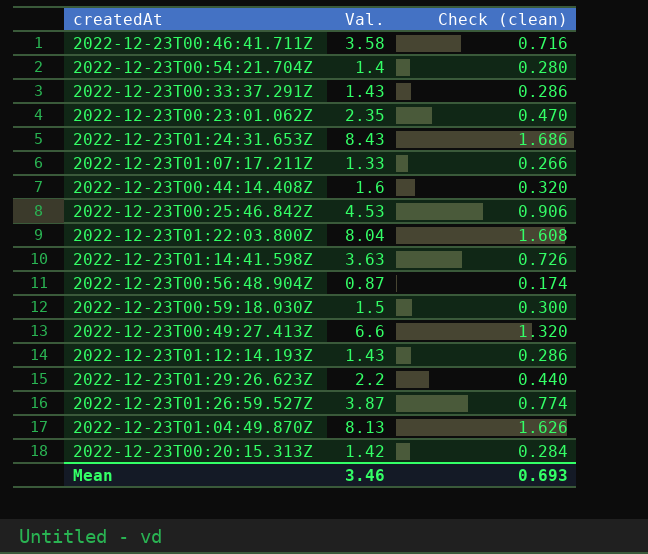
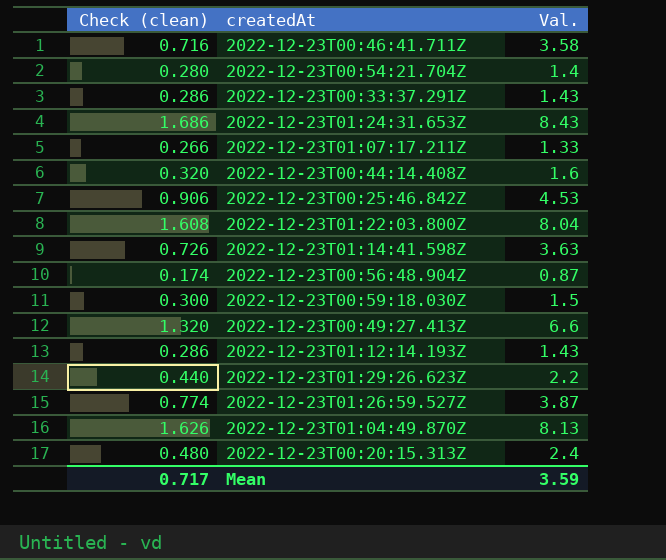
column Check (clean) | position: 3 -> 1
row 2022-12-23T00:23:01.062Z: 2.35 | 0.470 -> none
2022-12-23T00:20:15.313Z | Check (clean): 0.284 -> 0.480
2022-12-23T00:20:15.313Z | Val.: 1.42 -> 2.4
Mean | Check (clean): 0.693 -> 0.717
Mean | Val.: 3.46 -> 3.59

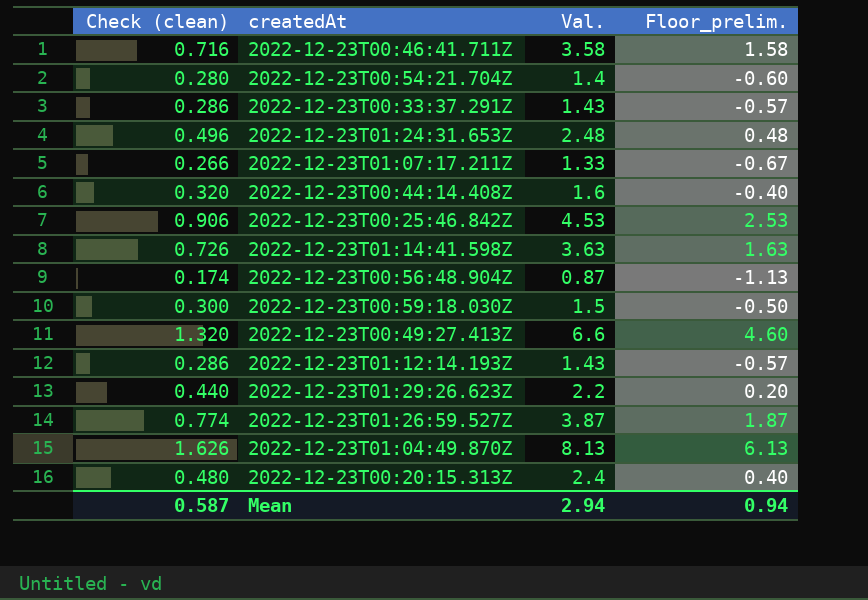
column Floor_prelim. | formula: none -> [Val.] - 2
row 2022-12-23T01:22:03.800Z: 1.608 | 8.04 -> none
2022-12-23T01:24:31.653Z | Check (clean): 1.686 -> 0.496
2022-12-23T01:24:31.653Z | Val.: 8.43 -> 2.48
Mean | Check (clean): 0.717 -> 0.587
Mean | Val.: 3.59 -> 2.94

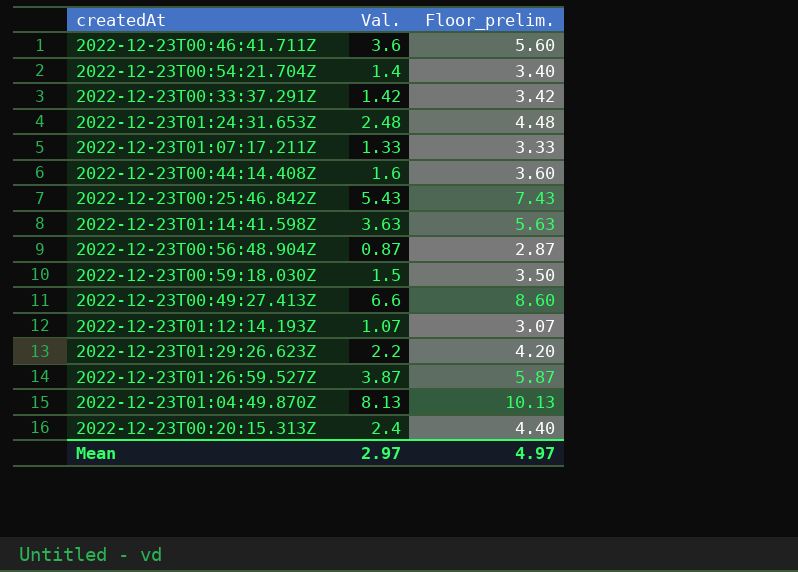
column Check (clean) | formula: [Val.] * 0.2 -> none
column Floor_prelim. | formula: [Val.] - 2 -> [Val.] + 2
2022-12-23T00:46:41.711Z | Val.: 3.58 -> 3.6
2022-12-23T00:33:37.291Z | Val.: 1.43 -> 1.42
2022-12-23T00:25:46.842Z | Val.: 4.53 -> 5.43
2022-12-23T01:12:14.193Z | Val.: 1.43 -> 1.07
Mean | Val.: 2.94 -> 2.97
Mean | Floor_prelim.: 0.94 -> 4.97

